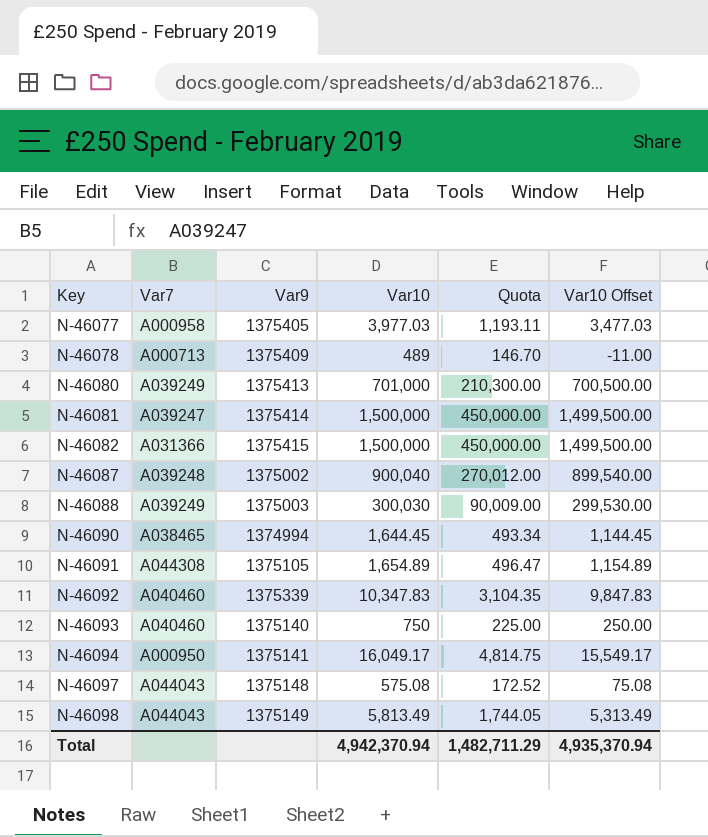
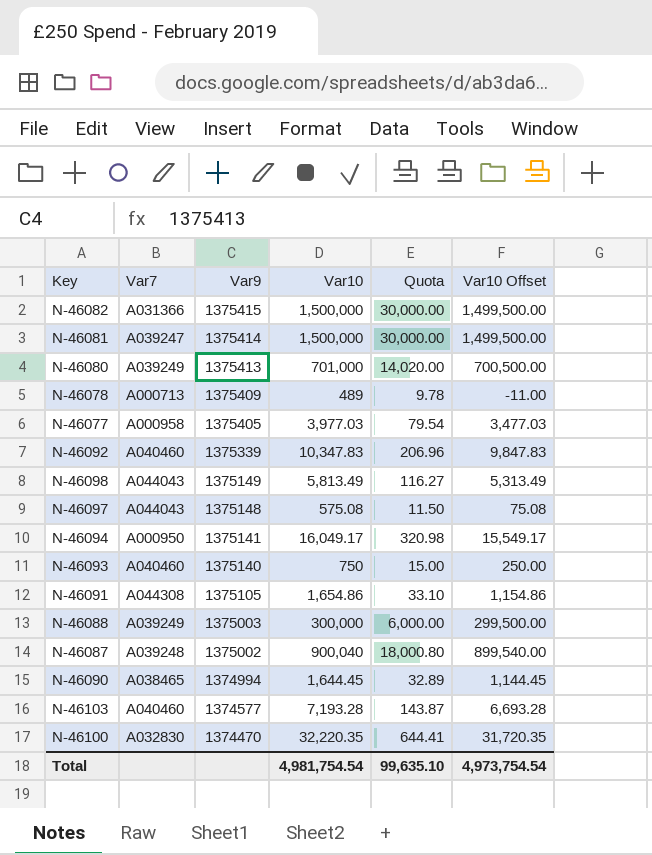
row order: Key ascending -> Var9 descending
column Quota | formula: [Var10] * 0.3 -> [Var10] * 0.02
N-46091 | Var10: 1,654.89 -> 1,654.86
N-46091 | Var10 Offset: 1,154.89 -> 1,154.86
N-46088 | Var10: 300,030 -> 300,000
N-46088 | Var10 Offset: 299,530.00 -> 299,500.00
row N-46103: none -> A040460 | 1374577 | 7,193.28 | 143.87 | 6,693.28
row N-46100: none -> A032830 | 1374470 | 32,220.35 | 644.41 | 31,720.35
Total | Var10: 4,942,370.94 -> 4,981,754.54
Total | Quota: 1,482,711.29 -> 99,635.10
Total | Var10 Offset: 4,935,370.94 -> 4,973,754.54

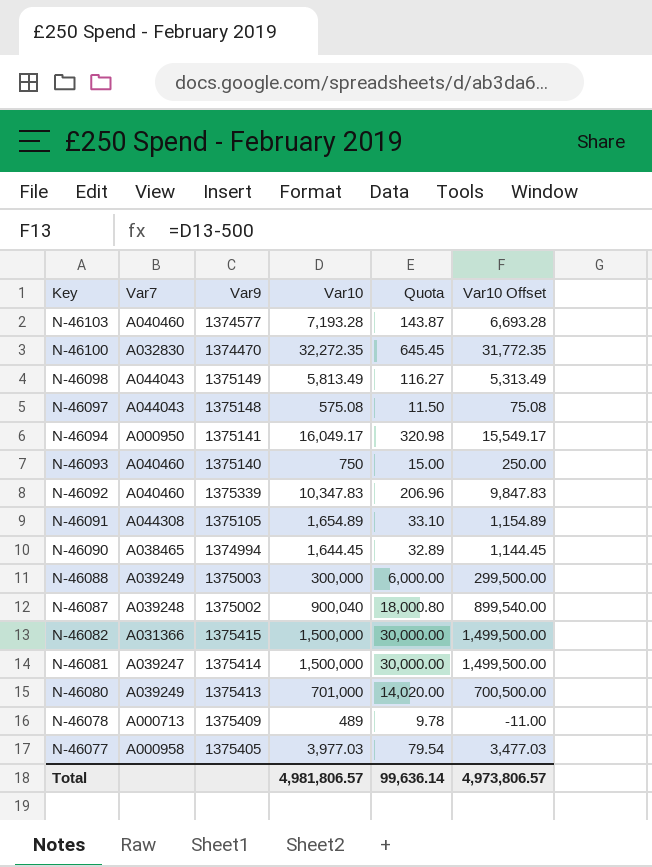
row order: Var9 descending -> Key descending
N-46100 | Var10: 32,220.35 -> 32,272.35
N-46100 | Quota: 644.41 -> 645.45
N-46100 | Var10 Offset: 31,720.35 -> 31,772.35
N-46091 | Var10: 1,654.86 -> 1,654.89
N-46091 | Var10 Offset: 1,154.86 -> 1,154.89
Total | Var10: 4,981,754.54 -> 4,981,806.57
Total | Quota: 99,635.10 -> 99,636.14
Total | Var10 Offset: 4,973,754.54 -> 4,973,806.57

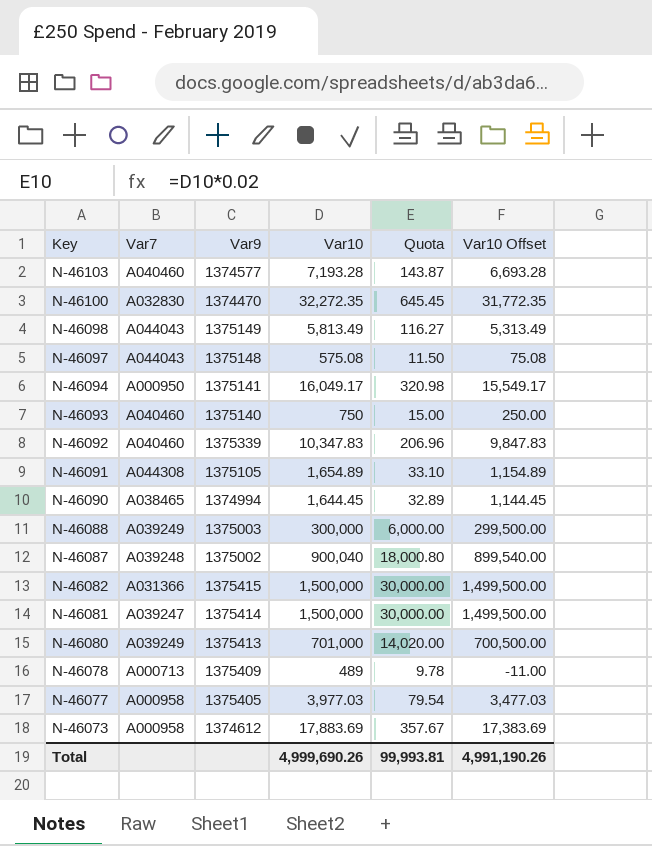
row N-46073: none -> A000958 | 1374612 | 17,883.69 | 357.67 | 17,383.69
Total | Var10: 4,981,806.57 -> 4,999,690.26
Total | Quota: 99,636.14 -> 99,993.81
Total | Var10 Offset: 4,973,806.57 -> 4,991,190.26

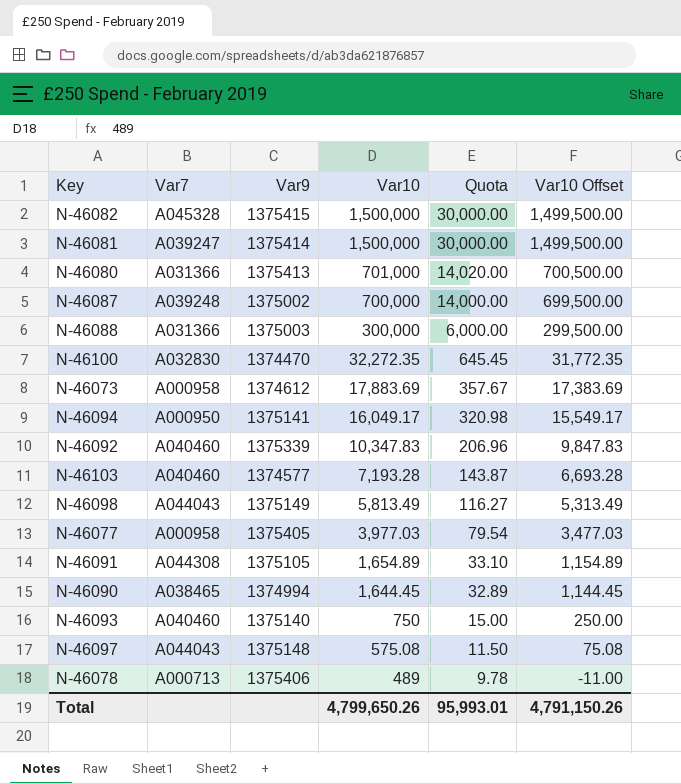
row order: Key descending -> Var10 descending
N-46082 | Var7: A031366 -> A045328
N-46080 | Var7: A039249 -> A031366
N-46087 | Var10: 900,040 -> 700,000
N-46087 | Quota: 18,000.80 -> 14,000.00
N-46087 | Var10 Offset: 899,540.00 -> 699,500.00
N-46088 | Var7: A039249 -> A031366
N-46078 | Var9: 1375409 -> 1375406
Total | Var10: 4,999,690.26 -> 4,799,650.26
Total | Quota: 99,993.81 -> 95,993.01
Total | Var10 Offset: 4,991,190.26 -> 4,791,150.26

